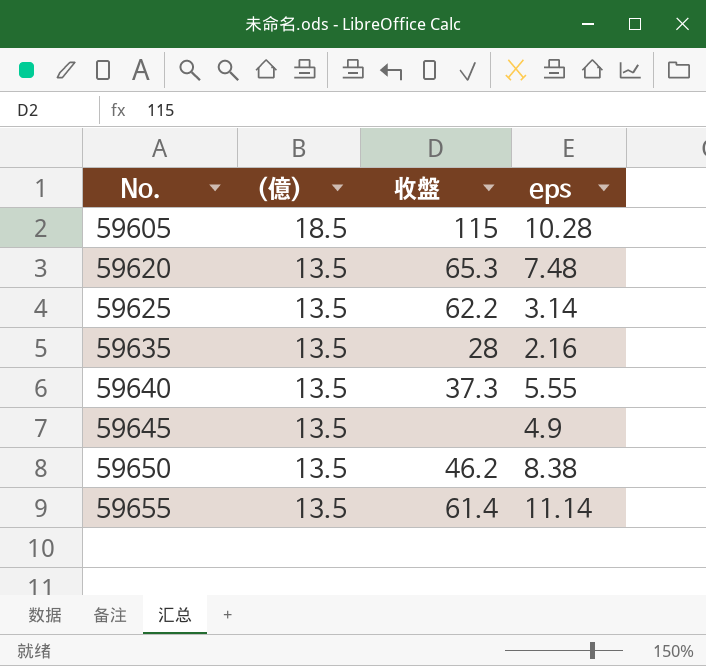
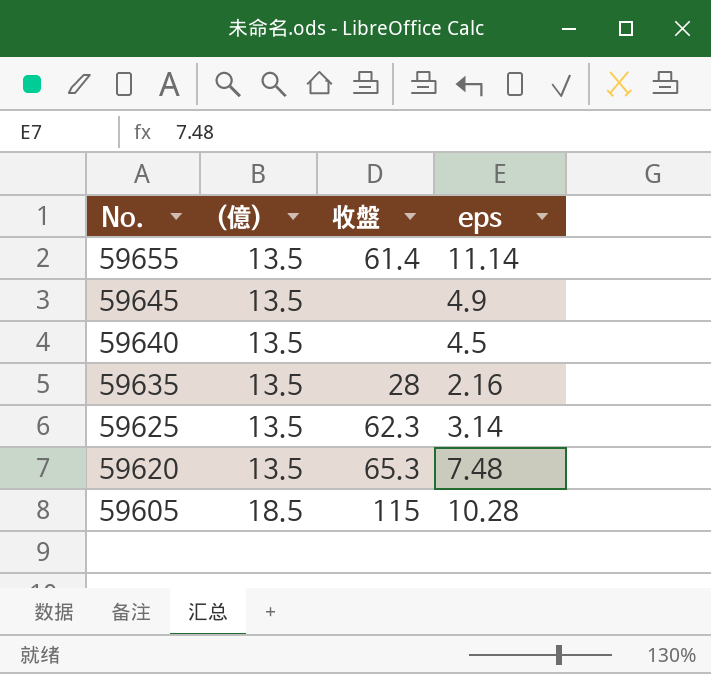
row order: No. ascending -> No. descending
row 59650: 13.5 | 46.2 | 8.38 -> none
59640 | 收盤: 37.3 -> none
59640 | eps: 5.55 -> 4.5
59625 | 收盤: 62.2 -> 62.3

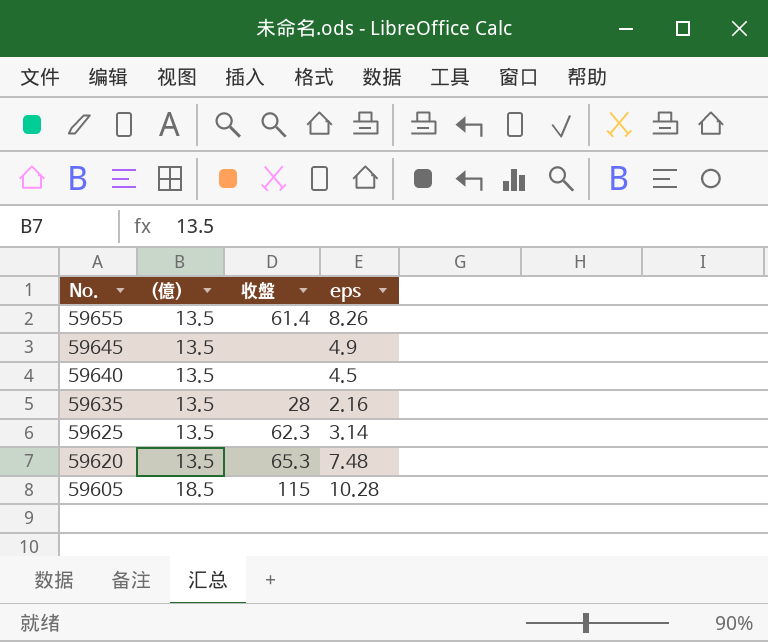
59655 | eps: 11.14 -> 8.26

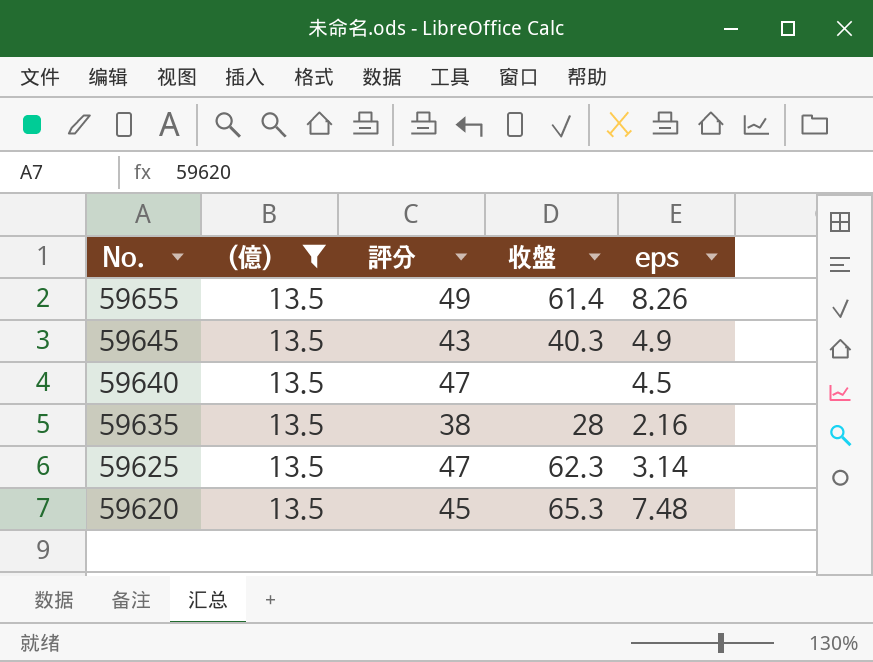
filter: none -> (億) = 13.5
column 評分 | position: none -> 3
59645 | 收盤: none -> 40.3

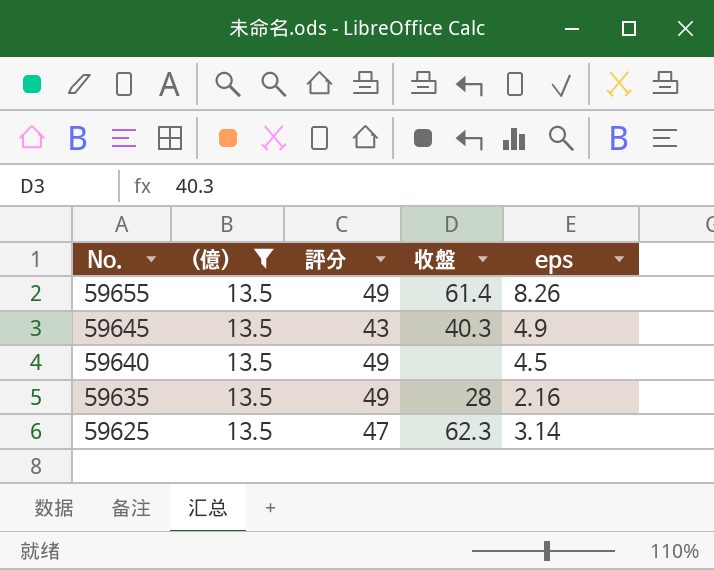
row 59620: 13.5 | 45 | 65.3 | 7.48 -> none
59640 | 評分: 47 -> 49
59635 | 評分: 38 -> 49

